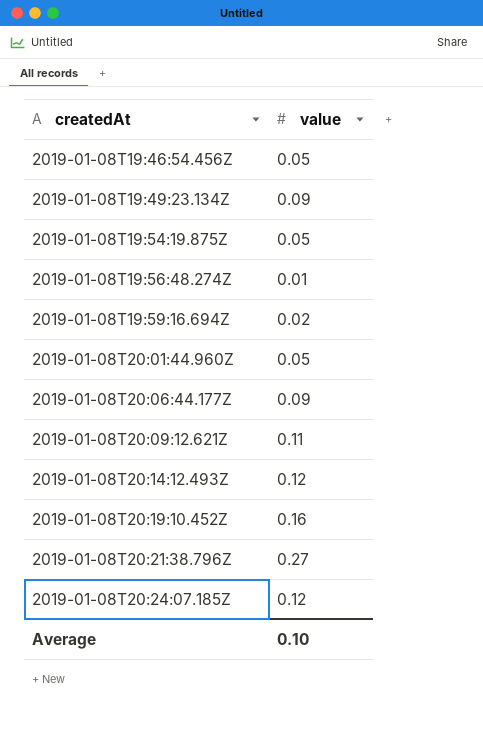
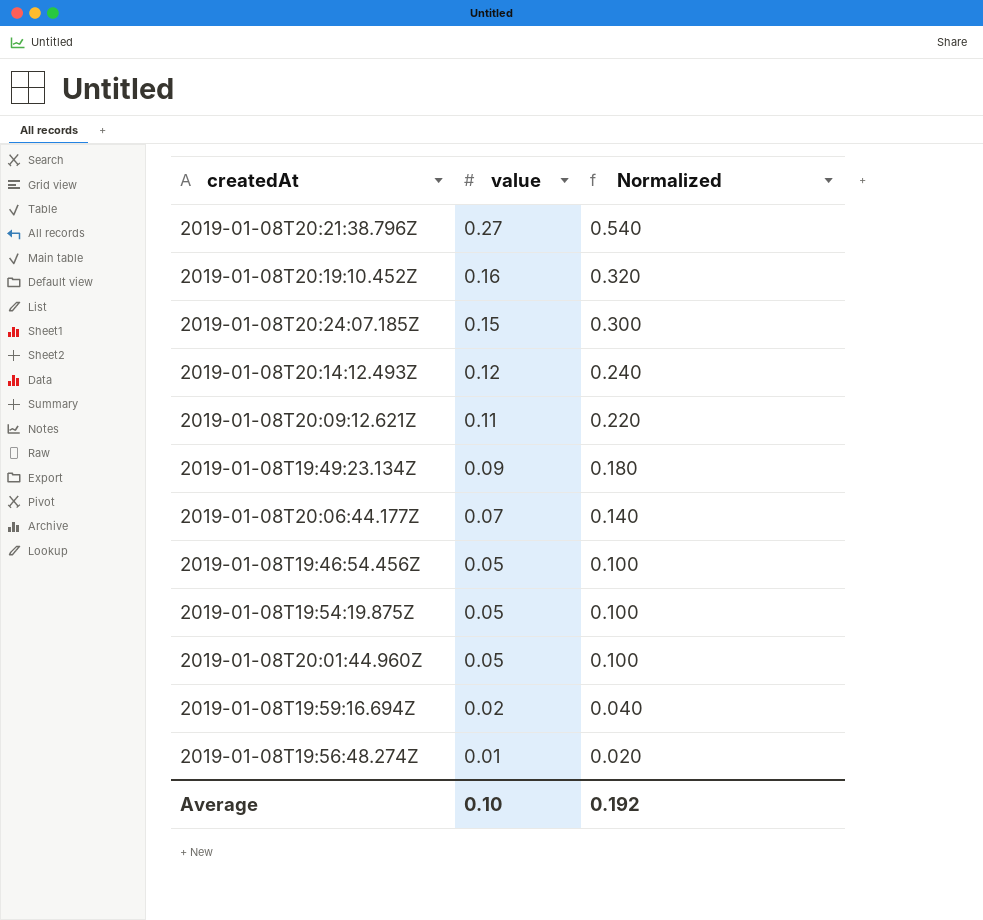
row order: createdAt ascending -> value descending
column Normalized | formula: none -> [value] * 2
2019-01-08T20:24:07.185Z | value: 0.12 -> 0.15
2019-01-08T20:06:44.177Z | value: 0.09 -> 0.07

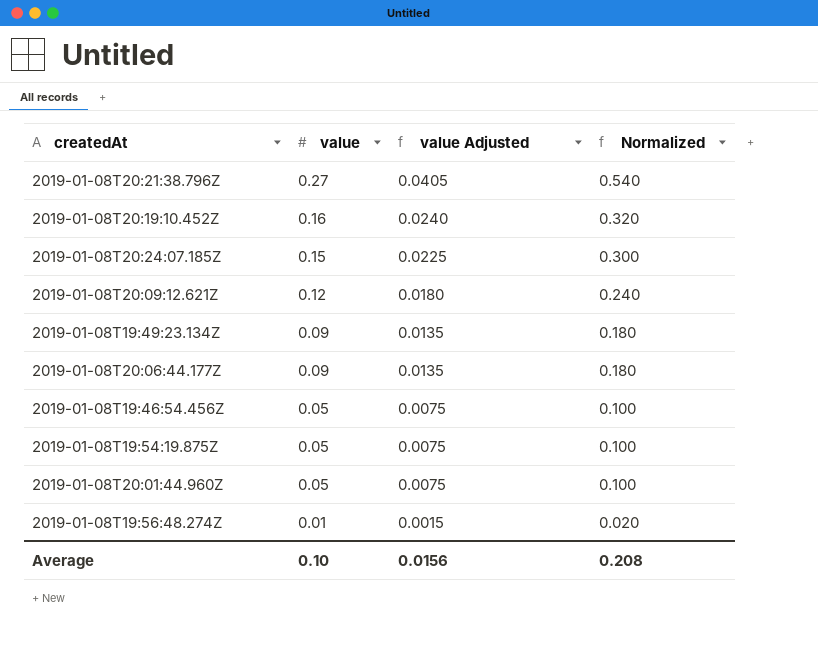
column value Adjusted | formula: none -> [value] * 0.15
row 2019-01-08T20:14:12.493Z: 0.12 | 0.240 -> none
row 2019-01-08T19:59:16.694Z: 0.02 | 0.040 -> none
2019-01-08T20:09:12.621Z | value: 0.11 -> 0.12
2019-01-08T20:09:12.621Z | Normalized: 0.220 -> 0.240
2019-01-08T20:06:44.177Z | value: 0.07 -> 0.09
2019-01-08T20:06:44.177Z | Normalized: 0.140 -> 0.180
Average | Normalized: 0.192 -> 0.208

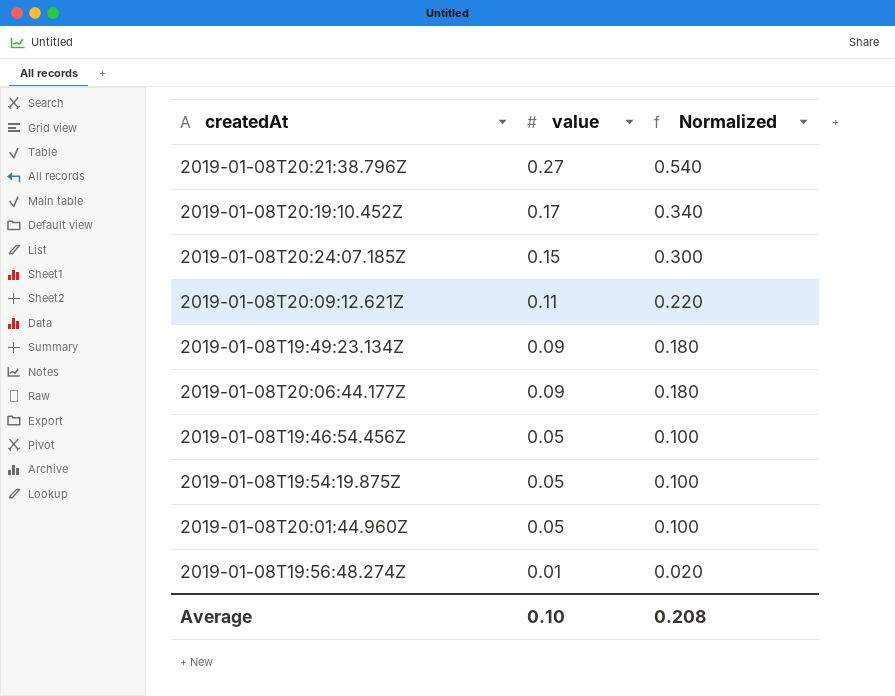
column value Adjusted | formula: [value] * 0.15 -> none
2019-01-08T20:19:10.452Z | value: 0.16 -> 0.17
2019-01-08T20:19:10.452Z | Normalized: 0.320 -> 0.340
2019-01-08T20:09:12.621Z | value: 0.12 -> 0.11
2019-01-08T20:09:12.621Z | Normalized: 0.240 -> 0.220

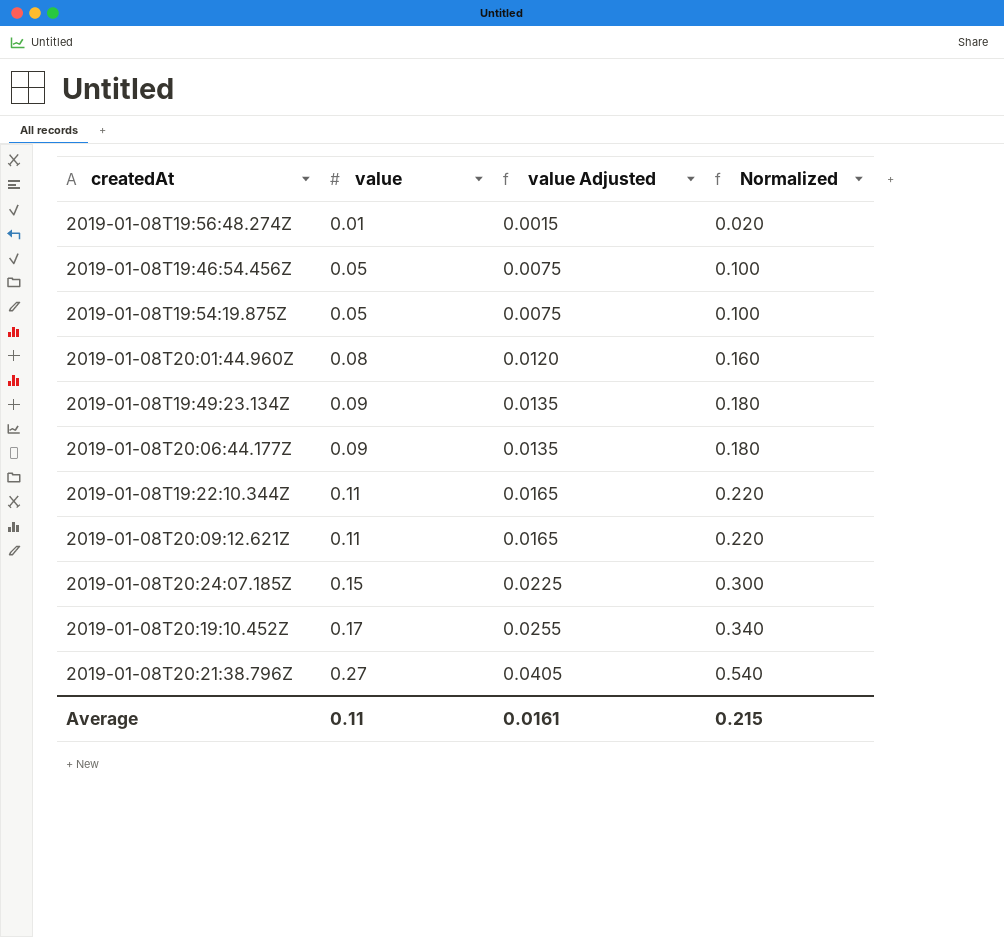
row order: value descending -> value ascending
column value Adjusted | formula: none -> [value] * 0.15
2019-01-08T20:01:44.960Z | value: 0.05 -> 0.08
2019-01-08T20:01:44.960Z | Normalized: 0.100 -> 0.160
row 2019-01-08T19:22:10.344Z: none -> 0.11 | 0.0165 | 0.220
Average | value: 0.10 -> 0.11
Average | Normalized: 0.208 -> 0.215

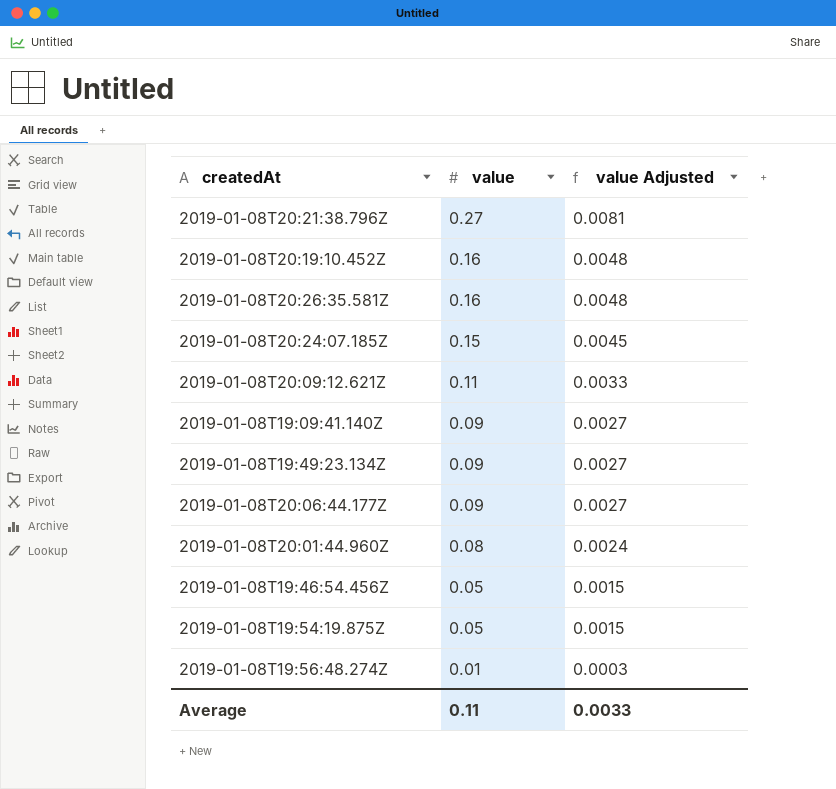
row order: value ascending -> value descending
column Normalized | formula: [value] * 2 -> none
column value Adjusted | formula: [value] * 0.15 -> [value] * 0.03
row 2019-01-08T19:22:10.344Z: 0.11 | 0.0165 | 0.220 -> none
2019-01-08T20:19:10.452Z | value: 0.17 -> 0.16
row 2019-01-08T20:26:35.581Z: none -> 0.16 | 0.0048
row 2019-01-08T19:09:41.140Z: none -> 0.09 | 0.0027
Average | value Adjusted: 0.0161 -> 0.0033

